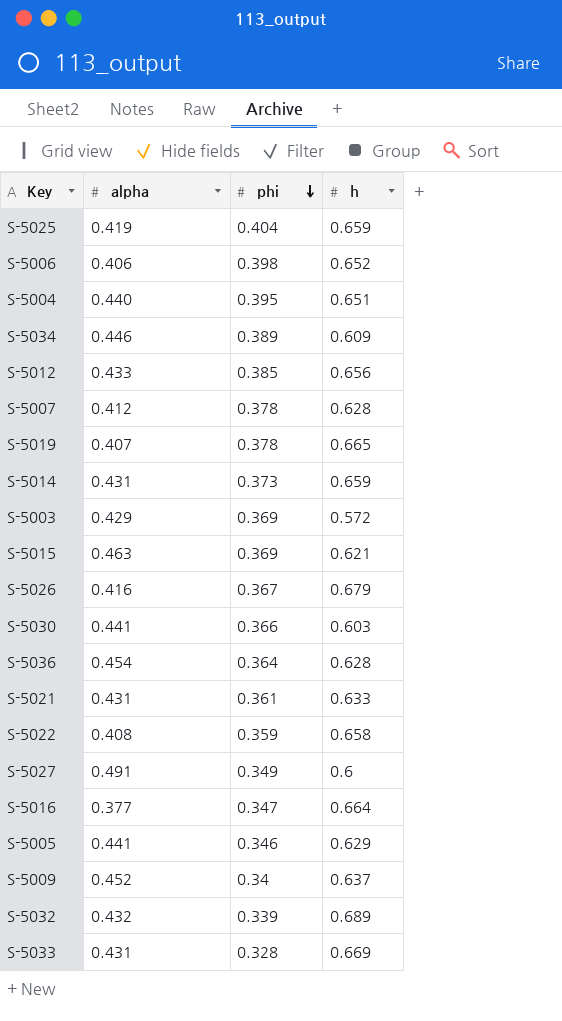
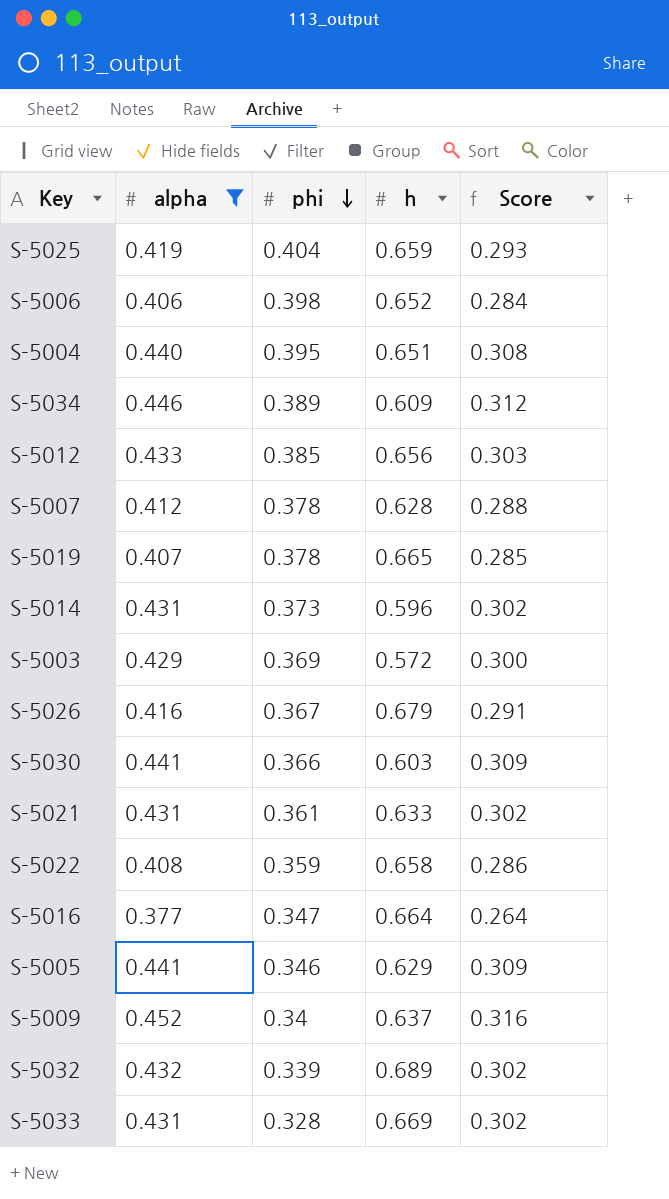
filter: none -> alpha <= 0.452
column Score | formula: none -> [alpha] * 0.7
S-5014 | h: 0.659 -> 0.596

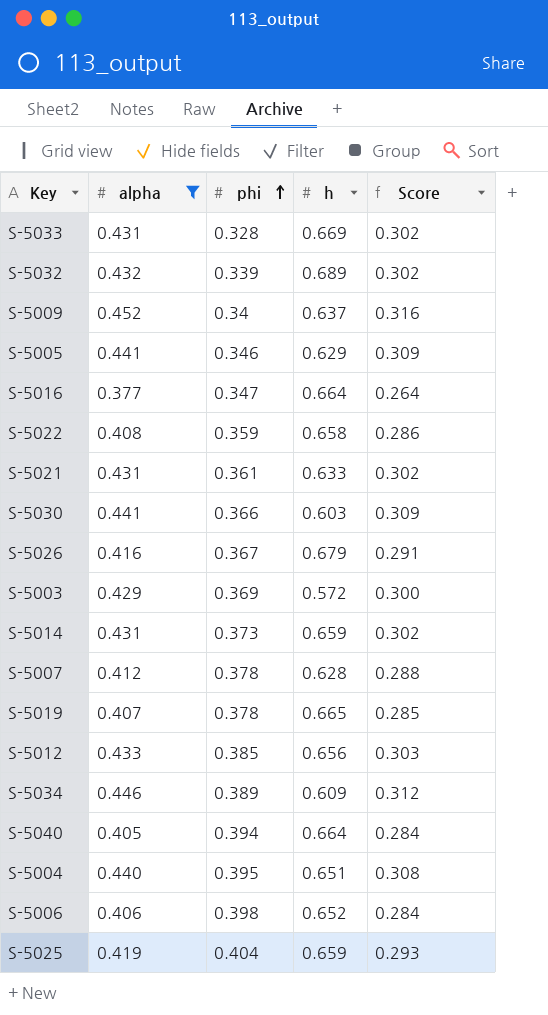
row order: phi descending -> phi ascending
S-5014 | h: 0.596 -> 0.659
row S-5040: none -> 0.405 | 0.394 | 0.664 | 0.284

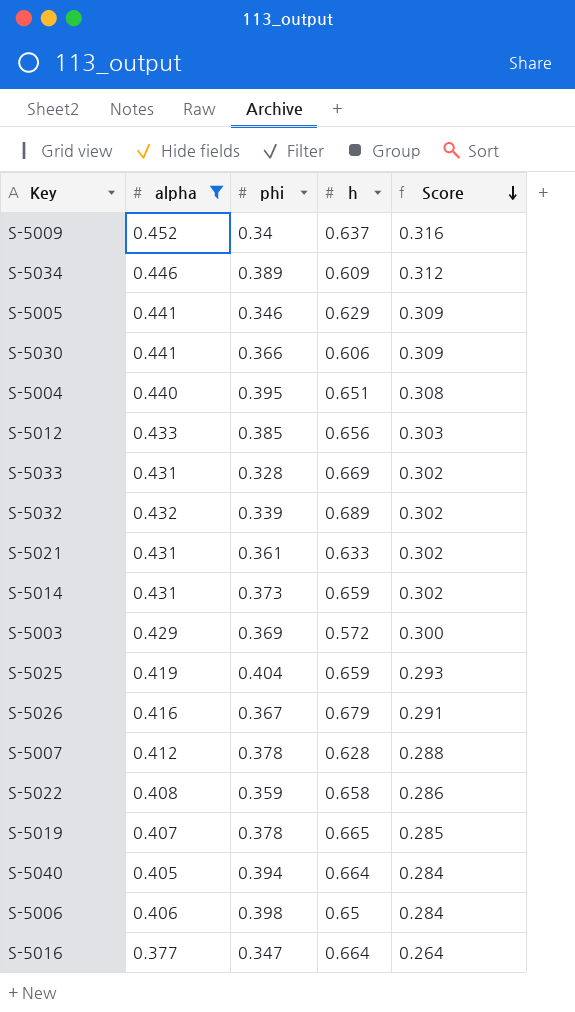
row order: phi ascending -> Score descending
S-5030 | h: 0.603 -> 0.606
S-5006 | h: 0.652 -> 0.65

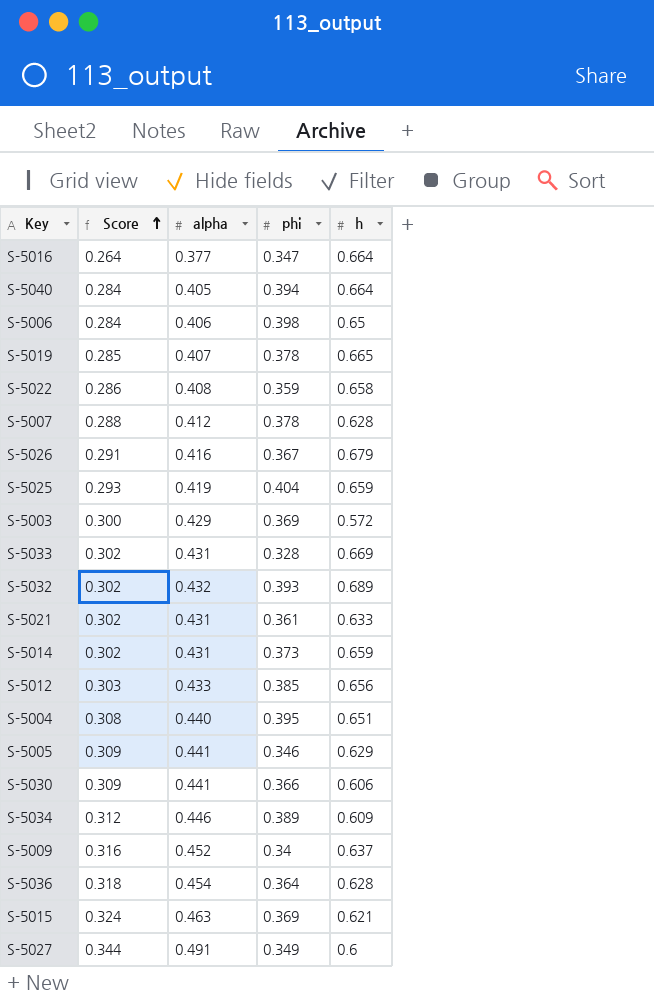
filter: alpha <= 0.452 -> none
row order: Score descending -> Score ascending
column Score | position: 5 -> 2
S-5032 | phi: 0.339 -> 0.393

